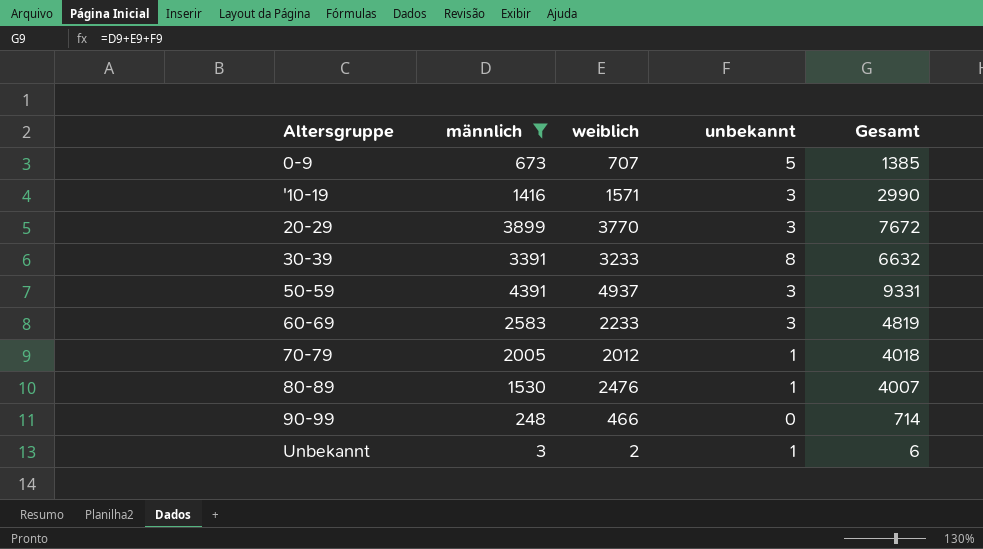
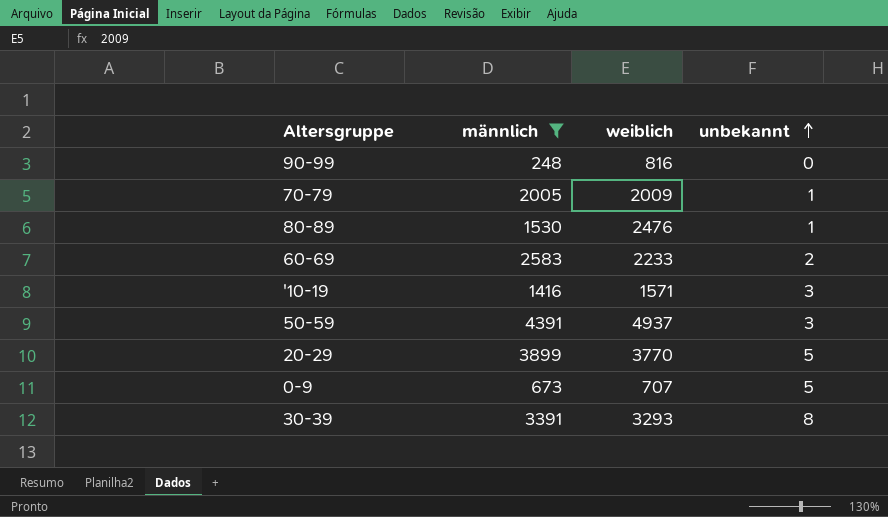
row order: none -> unbekannt ascending
column Gesamt | formula: [männlich] + [weiblich] + [unbekannt] -> none
row Unbekannt: 3 | 2 | 1 | 6 -> none
90-99 | weiblich: 466 -> 816
70-79 | weiblich: 2012 -> 2009
60-69 | unbekannt: 3 -> 2
20-29 | unbekannt: 3 -> 5
30-39 | weiblich: 3233 -> 3293

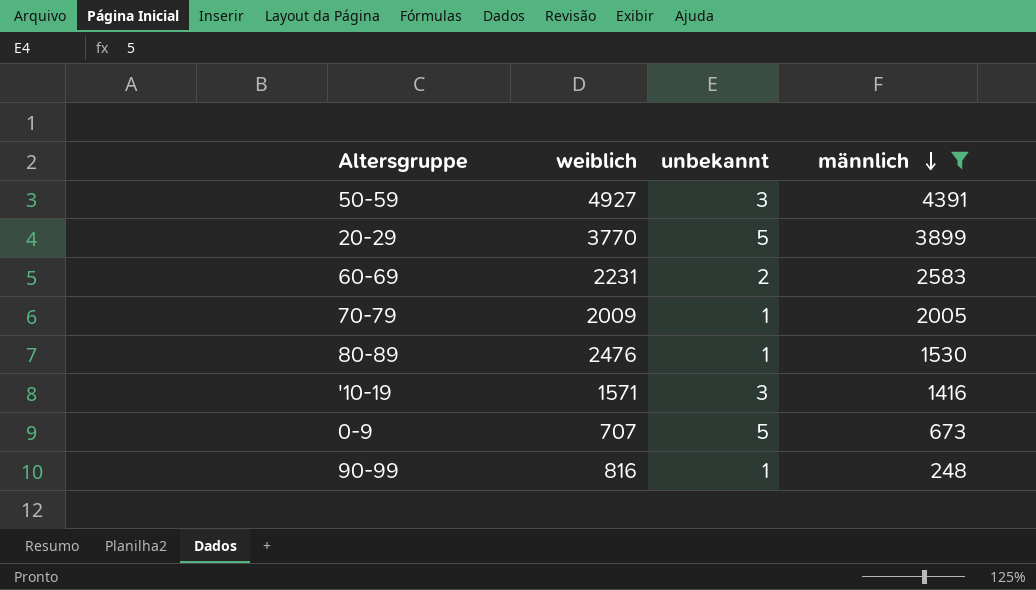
row order: unbekannt ascending -> männlich descending
column männlich | position: 2 -> 4
row 30-39: 3391 | 3293 | 8 -> none
50-59 | weiblich: 4937 -> 4927
60-69 | weiblich: 2233 -> 2231
90-99 | unbekannt: 0 -> 1

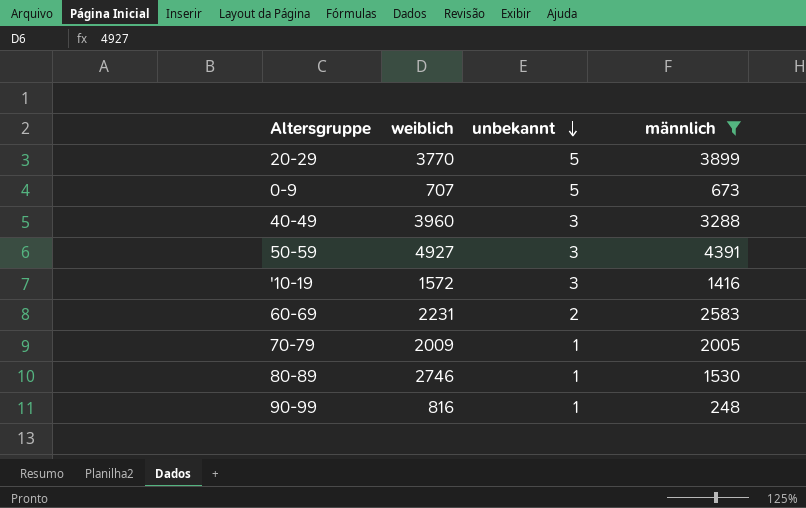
row order: männlich descending -> unbekannt descending
row 40-49: none -> 3960 | 3 | 3288
'10-19 | weiblich: 1571 -> 1572
80-89 | weiblich: 2476 -> 2746

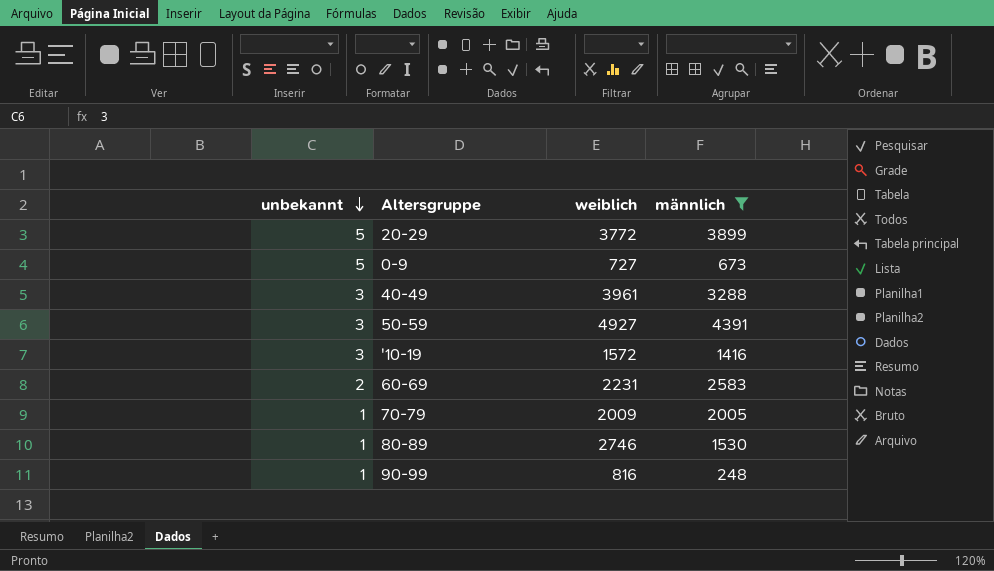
column unbekannt | position: 3 -> 1
20-29 | weiblich: 3770 -> 3772
0-9 | weiblich: 707 -> 727
40-49 | weiblich: 3960 -> 3961

